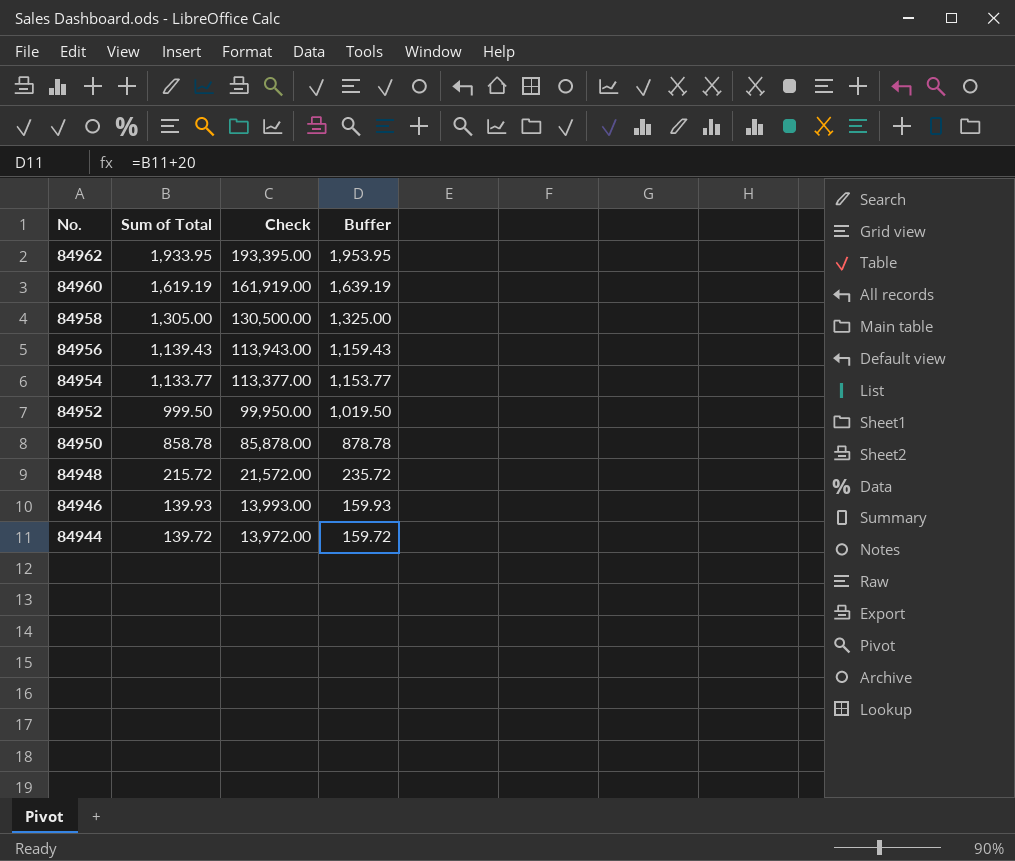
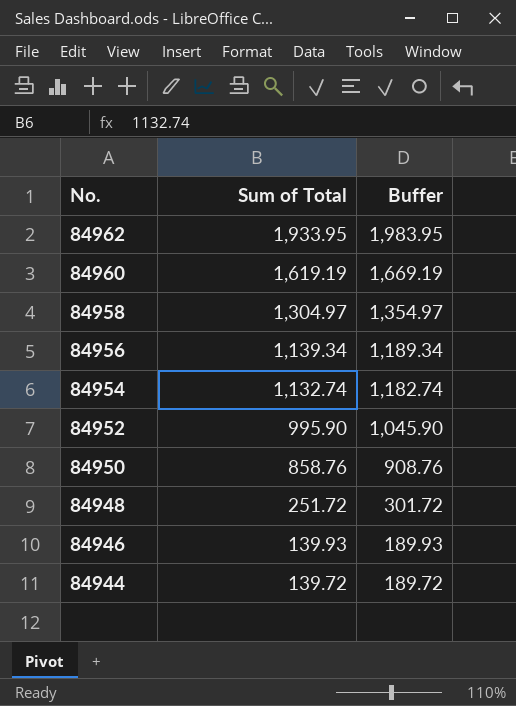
column Check | formula: [Sum of Total] * 100 -> none
column Buffer | formula: [Sum of Total] + 20 -> [Sum of Total] + 50
84958 | Sum of Total: 1,305.00 -> 1,304.97
84956 | Sum of Total: 1,139.43 -> 1,139.34
84954 | Sum of Total: 1,133.77 -> 1,132.74
84952 | Sum of Total: 999.50 -> 995.90
84950 | Sum of Total: 858.78 -> 858.76
84948 | Sum of Total: 215.72 -> 251.72

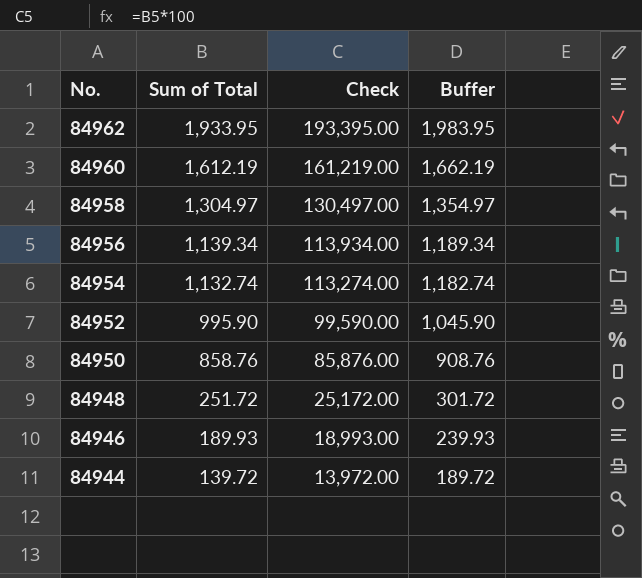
column Check | formula: none -> [Sum of Total] * 100
84960 | Sum of Total: 1,619.19 -> 1,612.19
84960 | Buffer: 1,669.19 -> 1,662.19
84946 | Sum of Total: 139.93 -> 189.93
84946 | Buffer: 189.93 -> 239.93

